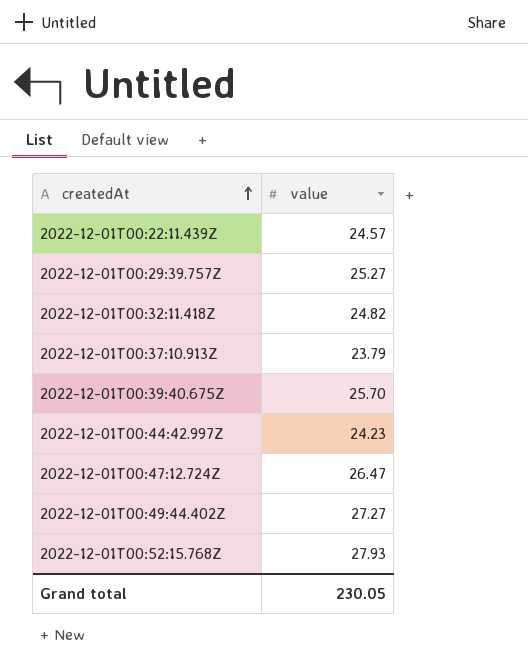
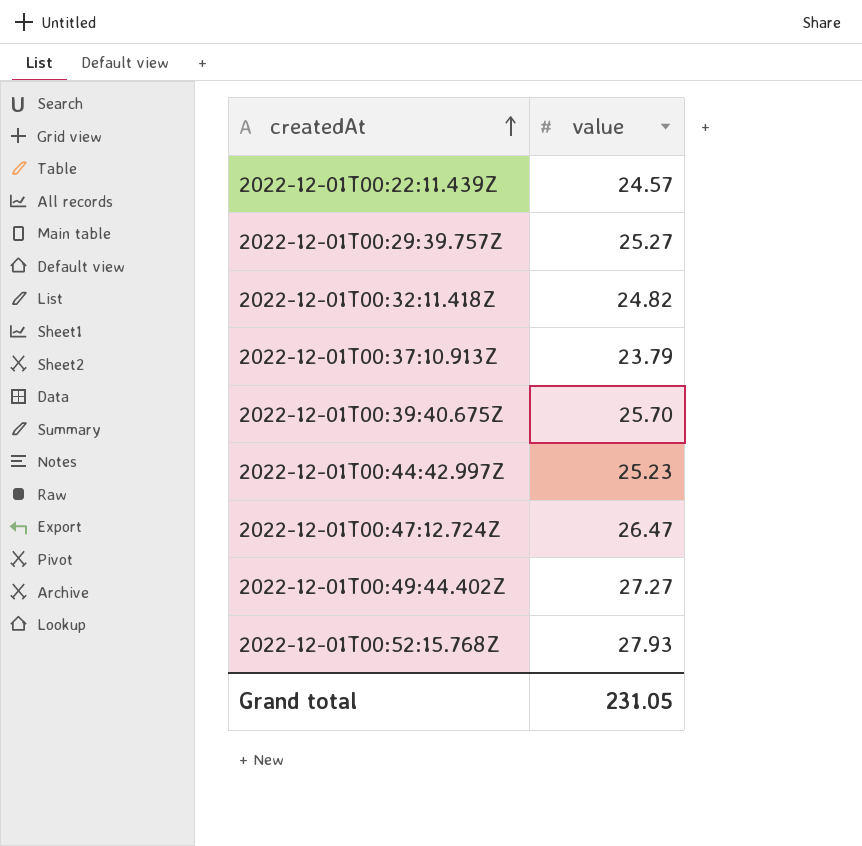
2022-12-01T00:44:42.997Z | value: 24.23 -> 25.23
Grand total | value: 230.05 -> 231.05

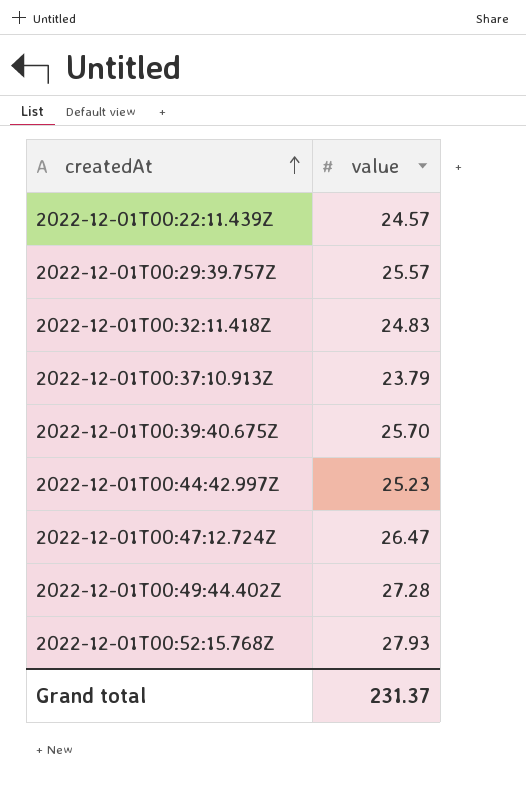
2022-12-01T00:29:39.757Z | value: 25.27 -> 25.57
2022-12-01T00:32:11.418Z | value: 24.82 -> 24.83
2022-12-01T00:49:44.402Z | value: 27.27 -> 27.28
Grand total | value: 231.05 -> 231.37

